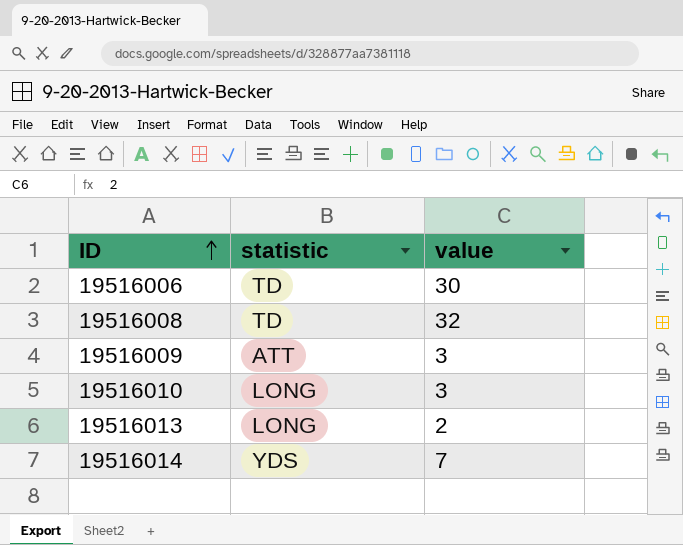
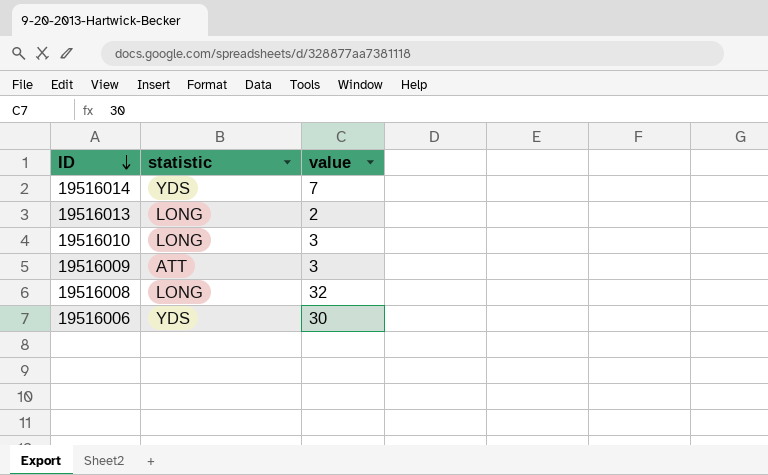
row order: ID ascending -> ID descending
19516008 | statistic: TD -> LONG
19516006 | statistic: TD -> YDS

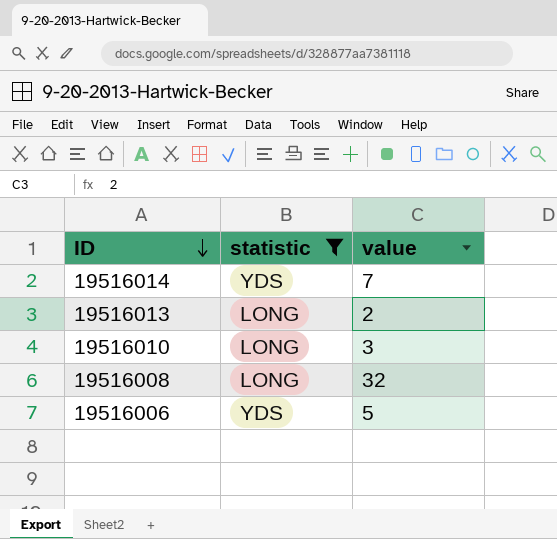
filter: none -> statistic != ATT
19516006 | value: 30 -> 5

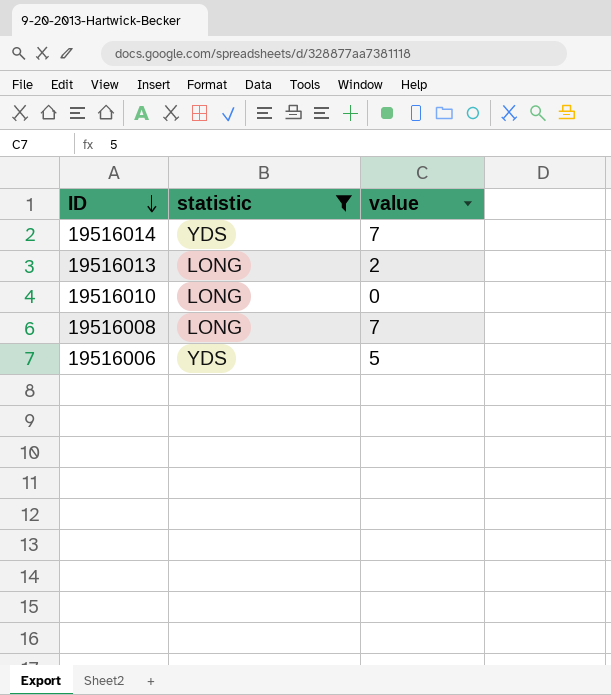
19516010 | value: 3 -> 0
19516008 | value: 32 -> 7

